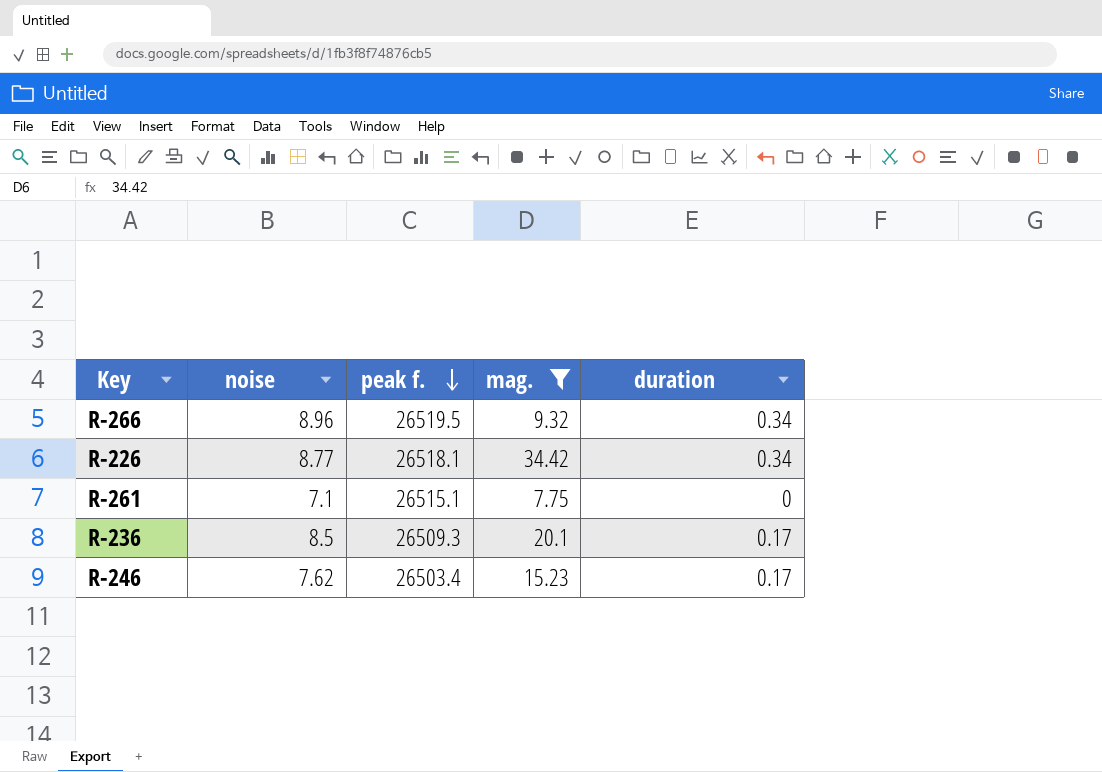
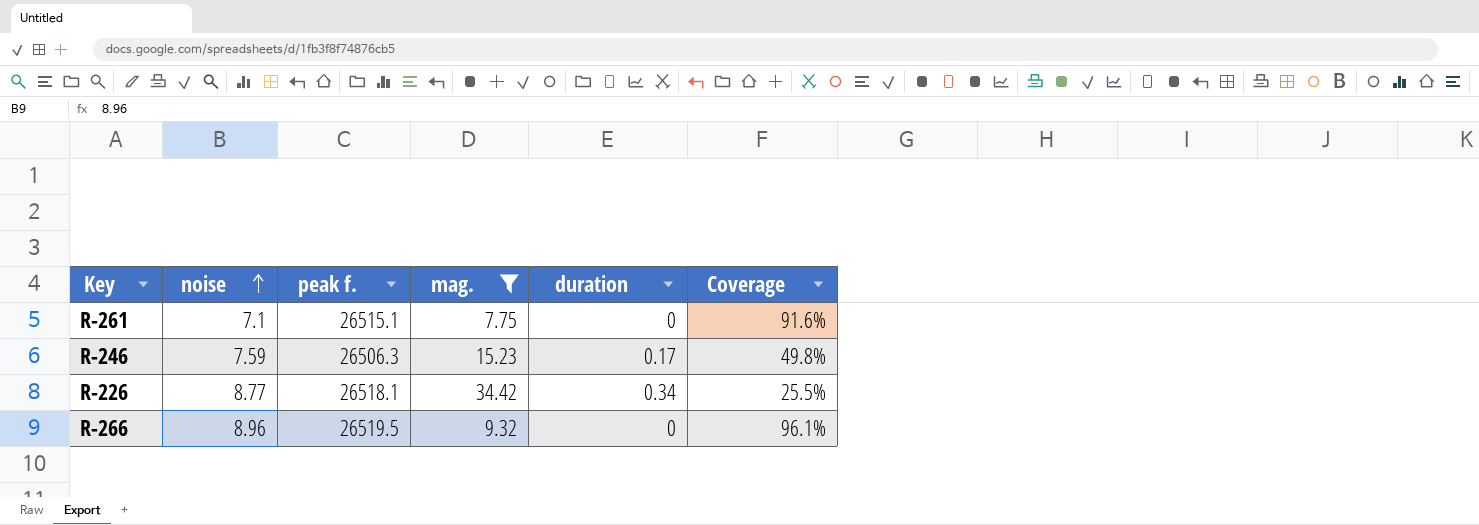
row order: peak f. descending -> noise ascending
column Coverage | formula: none -> [noise] / [mag.]
row R-236: 8.5 | 26509.3 | 20.1 | 0.17 -> none
R-246 | noise: 7.62 -> 7.59
R-246 | peak f.: 26503.4 -> 26506.3
R-266 | duration: 0.34 -> 0

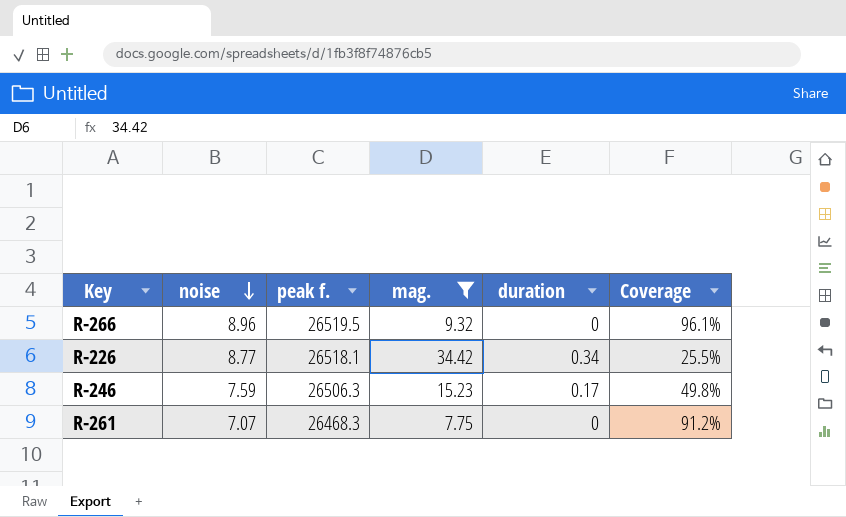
row order: noise ascending -> noise descending
R-261 | noise: 7.1 -> 7.07
R-261 | peak f.: 26515.1 -> 26468.3
R-261 | Coverage: 91.6% -> 91.2%

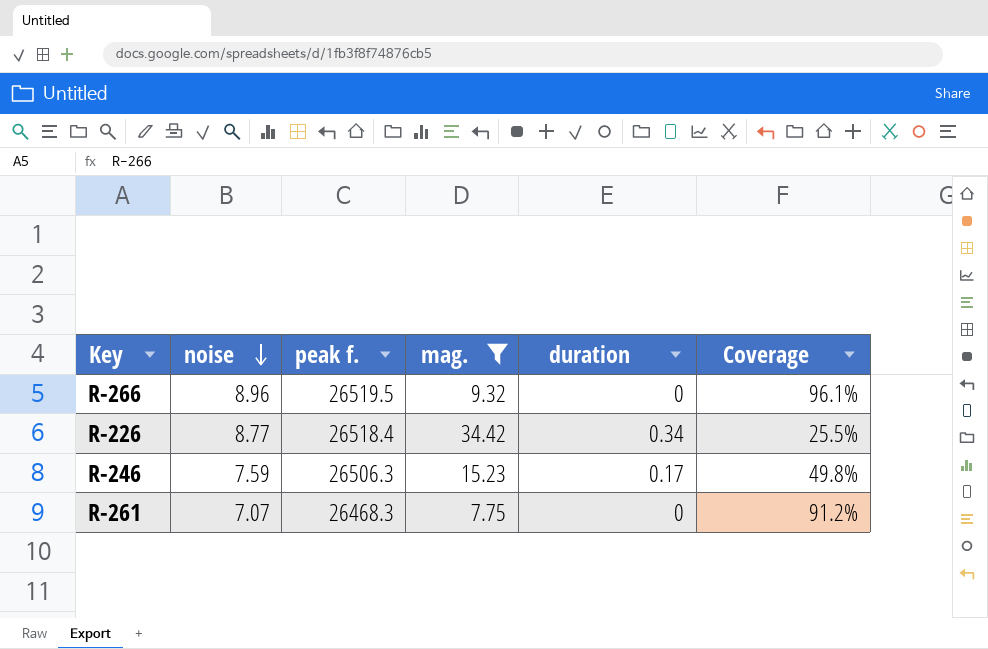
R-226 | peak f.: 26518.1 -> 26518.4

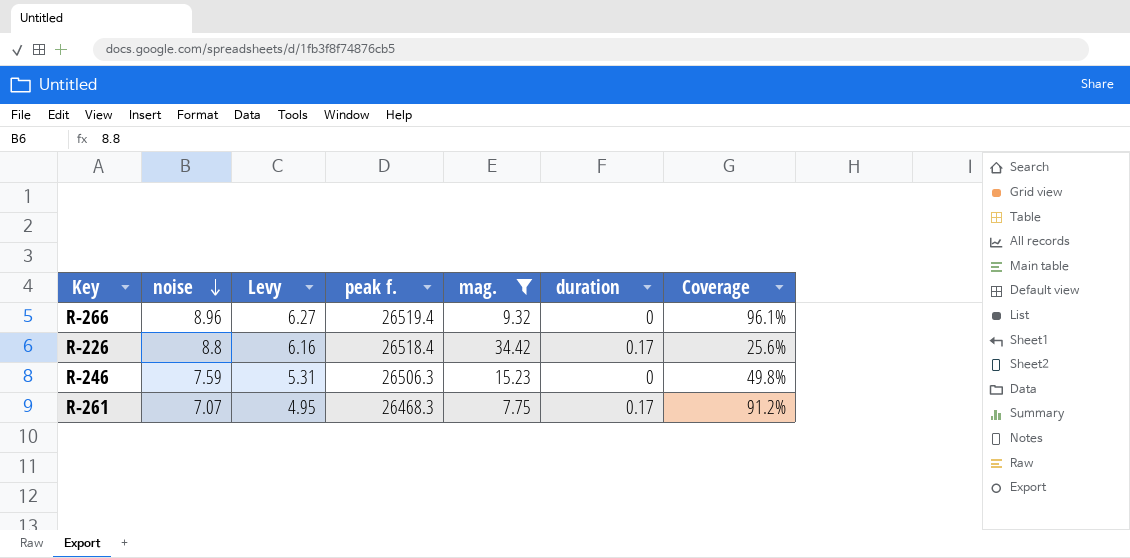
column Levy | formula: none -> [noise] * 0.7
R-266 | peak f.: 26519.5 -> 26519.4
R-226 | noise: 8.77 -> 8.8
R-226 | duration: 0.34 -> 0.17
R-226 | Coverage: 25.5% -> 25.6%
R-246 | duration: 0.17 -> 0
R-261 | duration: 0 -> 0.17

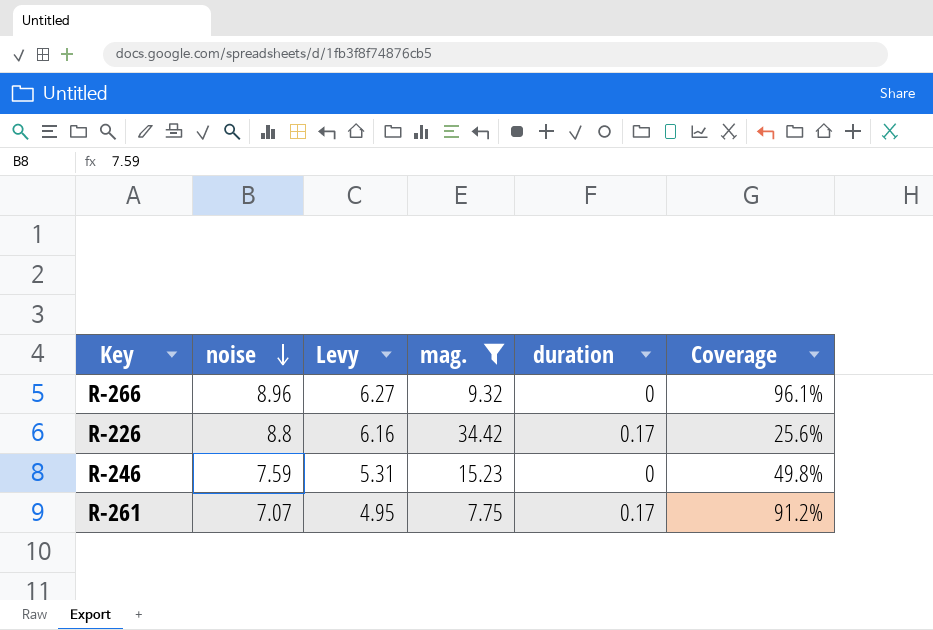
column peak f. | position: 4 -> none

